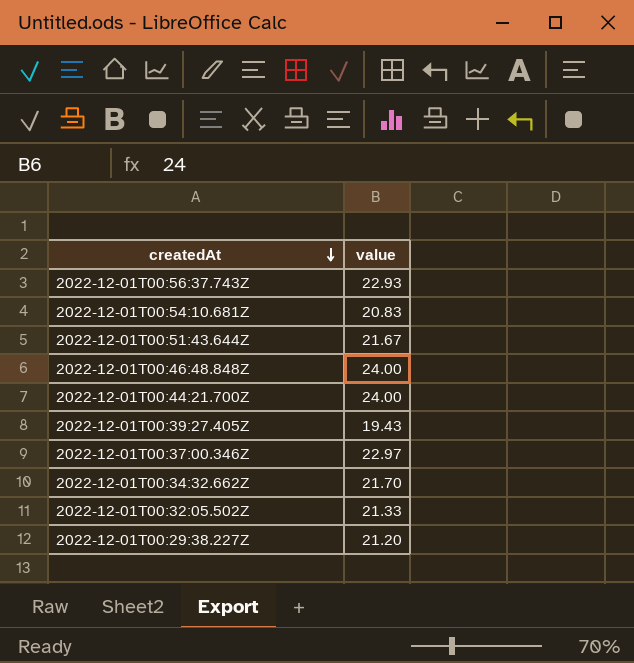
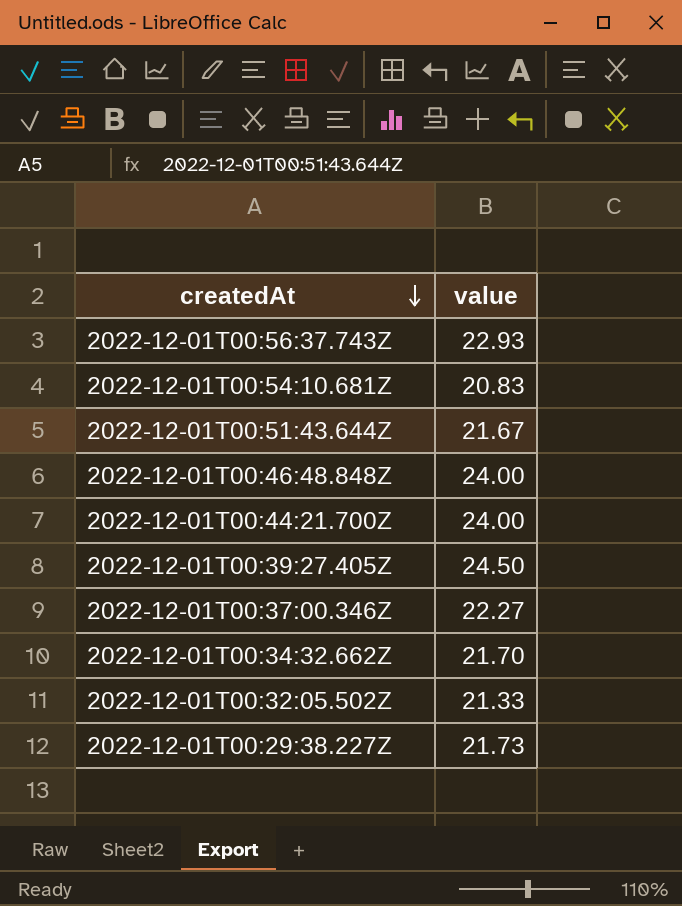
2022-12-01T00:39:27.405Z | value: 19.43 -> 24.50
2022-12-01T00:37:00.346Z | value: 22.97 -> 22.27
2022-12-01T00:29:38.227Z | value: 21.20 -> 21.73

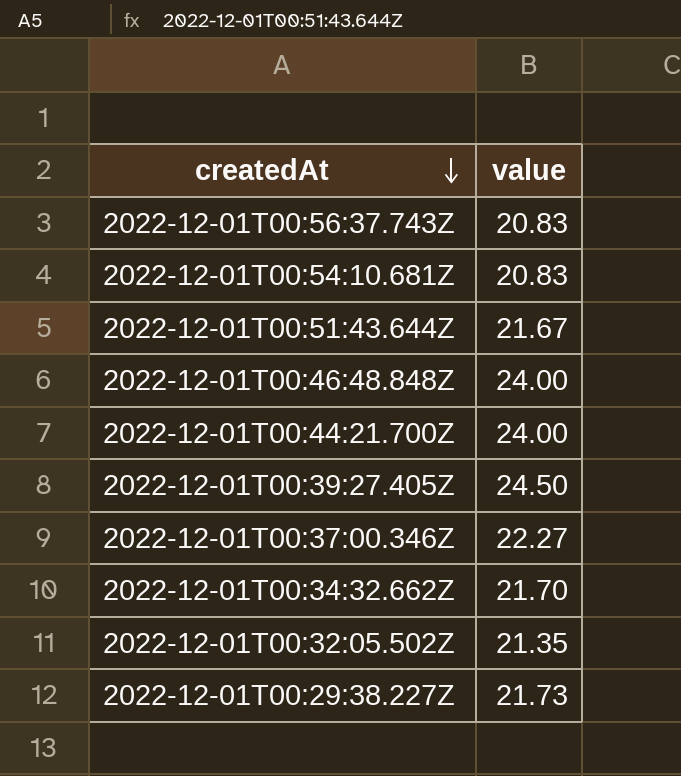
2022-12-01T00:56:37.743Z | value: 22.93 -> 20.83
2022-12-01T00:32:05.502Z | value: 21.33 -> 21.35

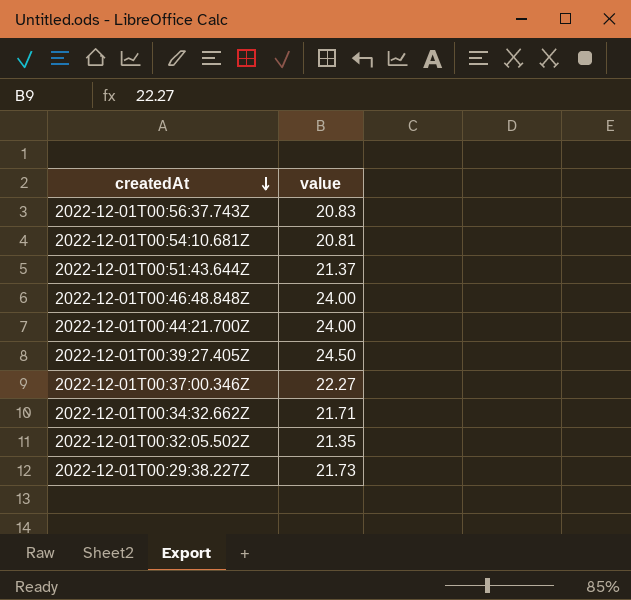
2022-12-01T00:54:10.681Z | value: 20.83 -> 20.81
2022-12-01T00:51:43.644Z | value: 21.67 -> 21.37
2022-12-01T00:34:32.662Z | value: 21.70 -> 21.71

